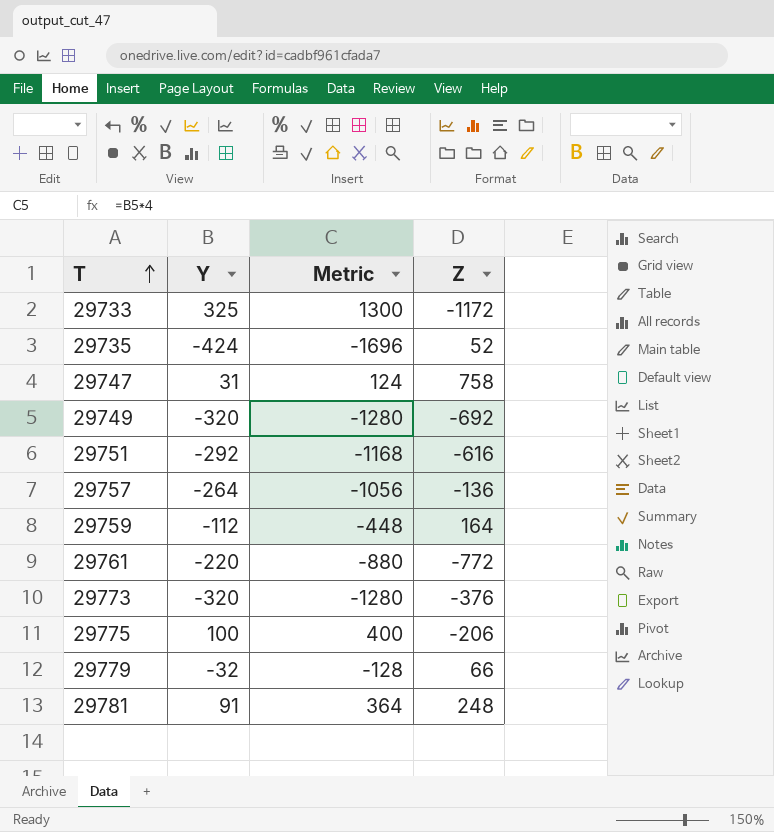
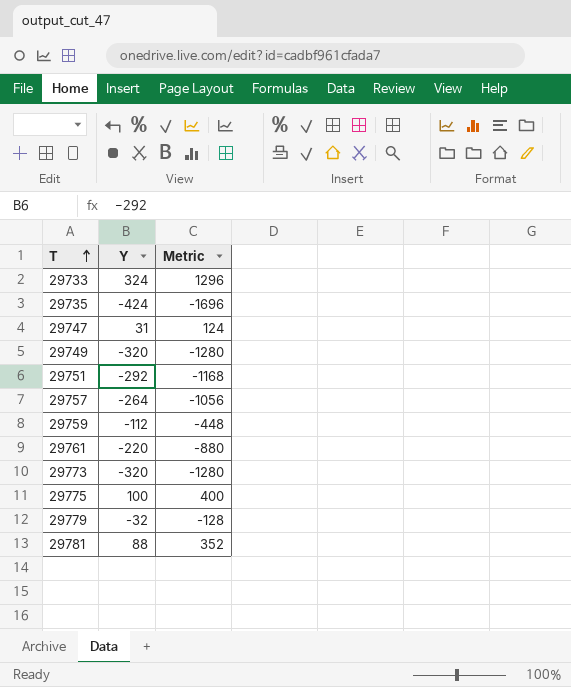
column Z | position: 4 -> none
29733 | Y: 325 -> 324
29733 | Metric: 1300 -> 1296
29781 | Y: 91 -> 88
29781 | Metric: 364 -> 352

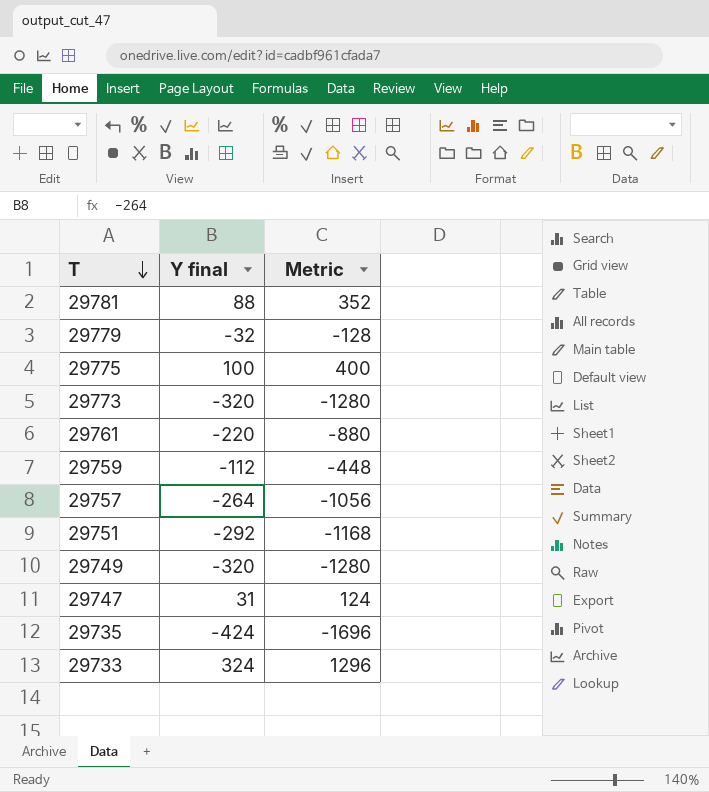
row order: T ascending -> T descending
column name: Y -> Y final

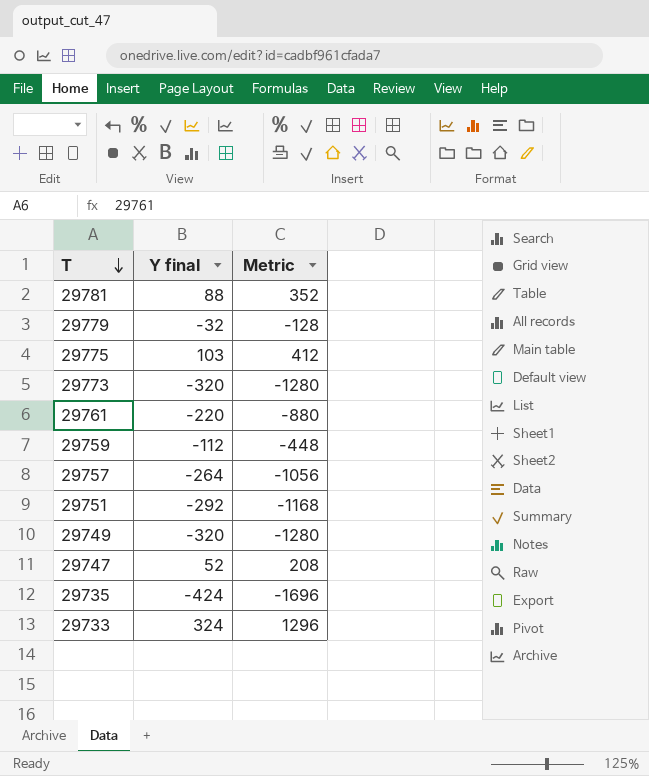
29775 | Y final: 100 -> 103
29775 | Metric: 400 -> 412
29747 | Y final: 31 -> 52
29747 | Metric: 124 -> 208

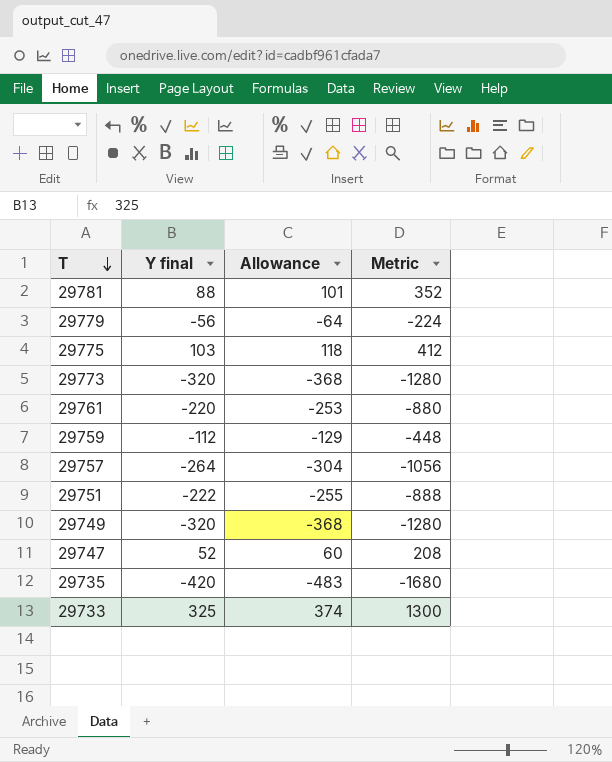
column Allowance | formula: none -> [Y final] * 1.15
29779 | Y final: -32 -> -56
29779 | Metric: -128 -> -224
29751 | Y final: -292 -> -222
29751 | Metric: -1168 -> -888
29735 | Y final: -424 -> -420
29735 | Metric: -1696 -> -1680
29733 | Y final: 324 -> 325
29733 | Metric: 1296 -> 1300

